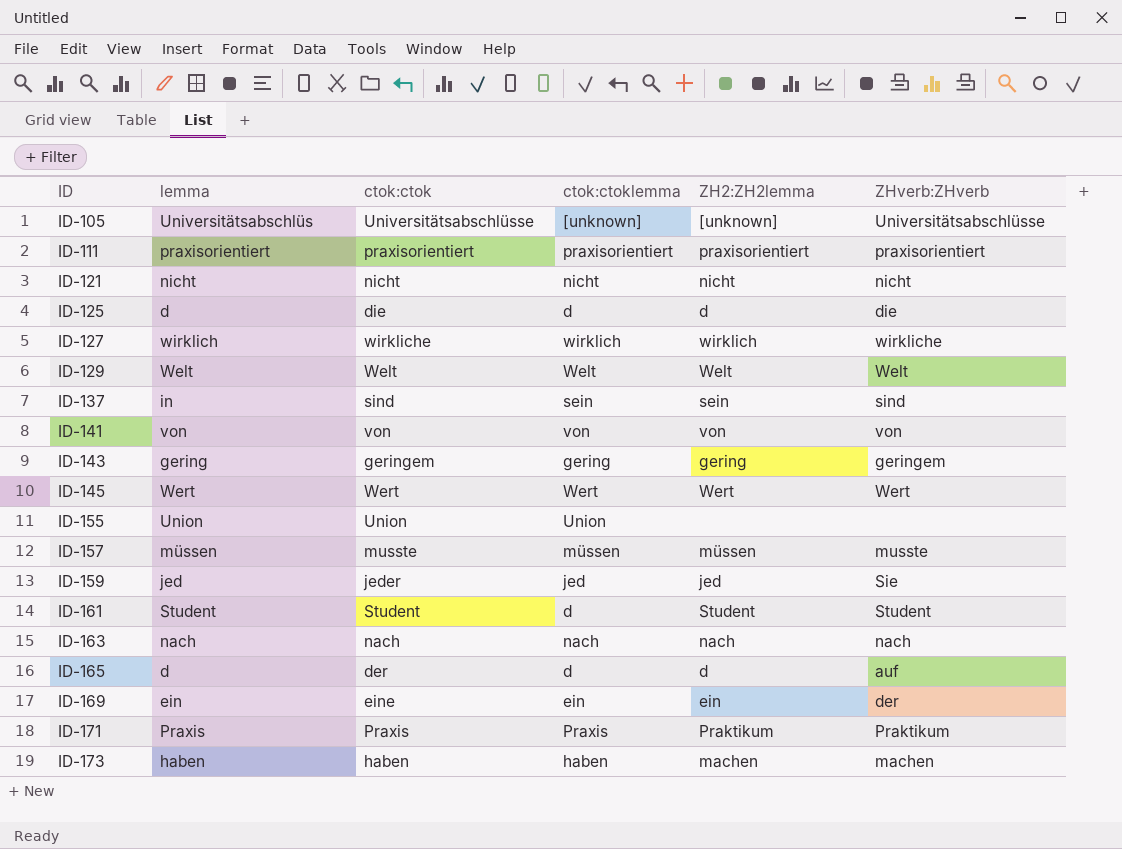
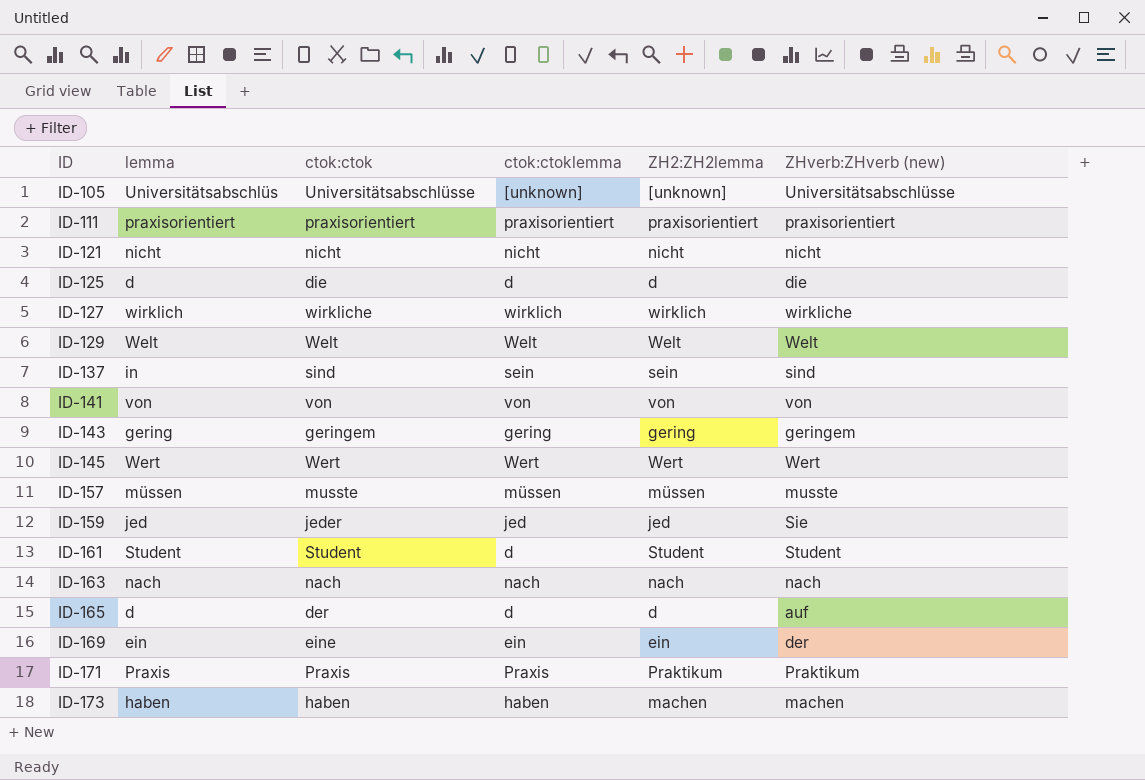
column name: ZHverb:ZHverb -> ZHverb:ZHverb (new)
row ID-155: Union | Union | Union | none | none -> none

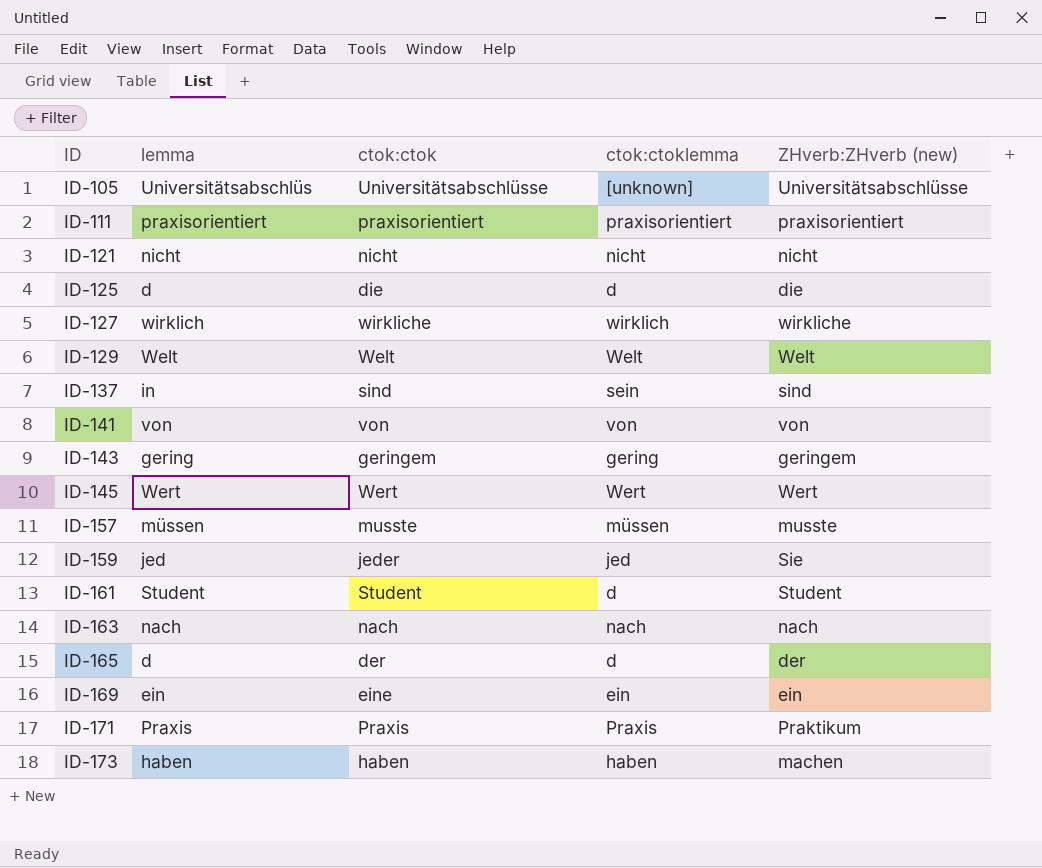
column ZH2:ZH2lemma | position: 5 -> none
ID-165 | ZHverb:ZHverb (new): auf -> der
ID-169 | ZHverb:ZHverb (new): der -> ein

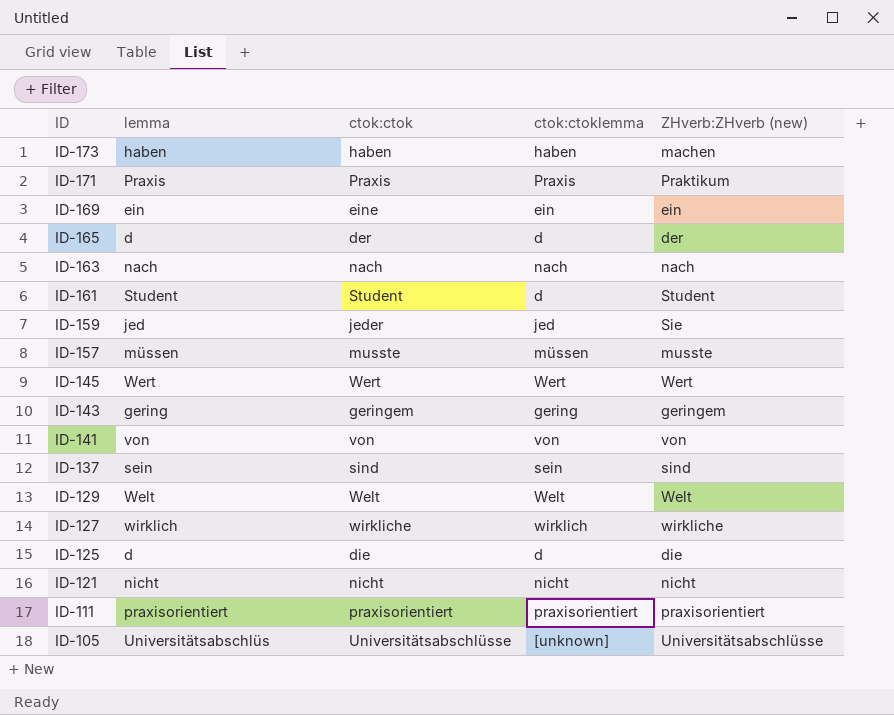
row order: ID ascending -> ID descending
ID-137 | lemma: in -> sein

